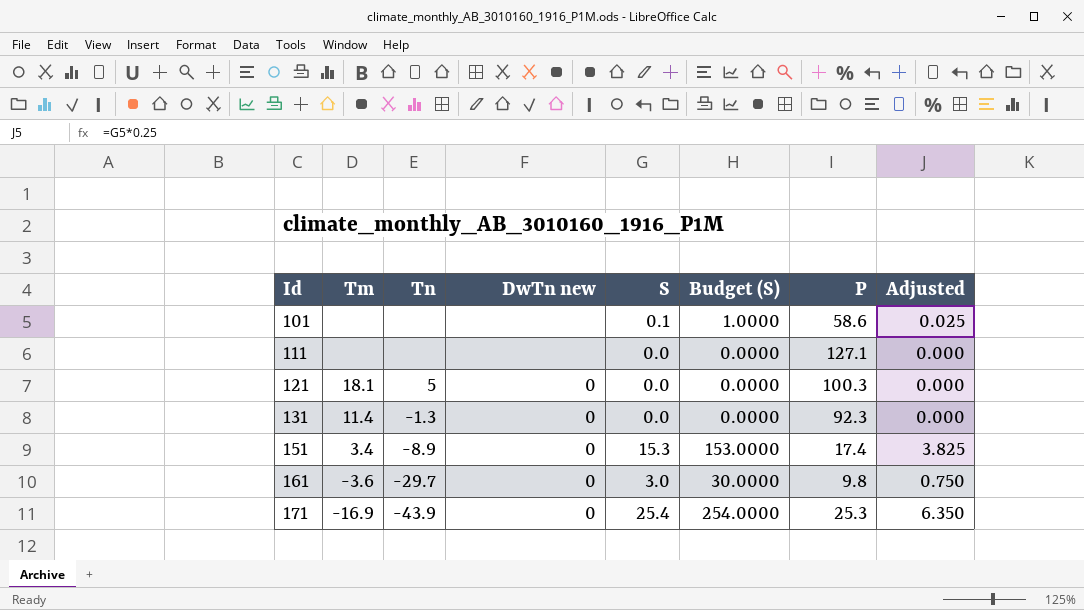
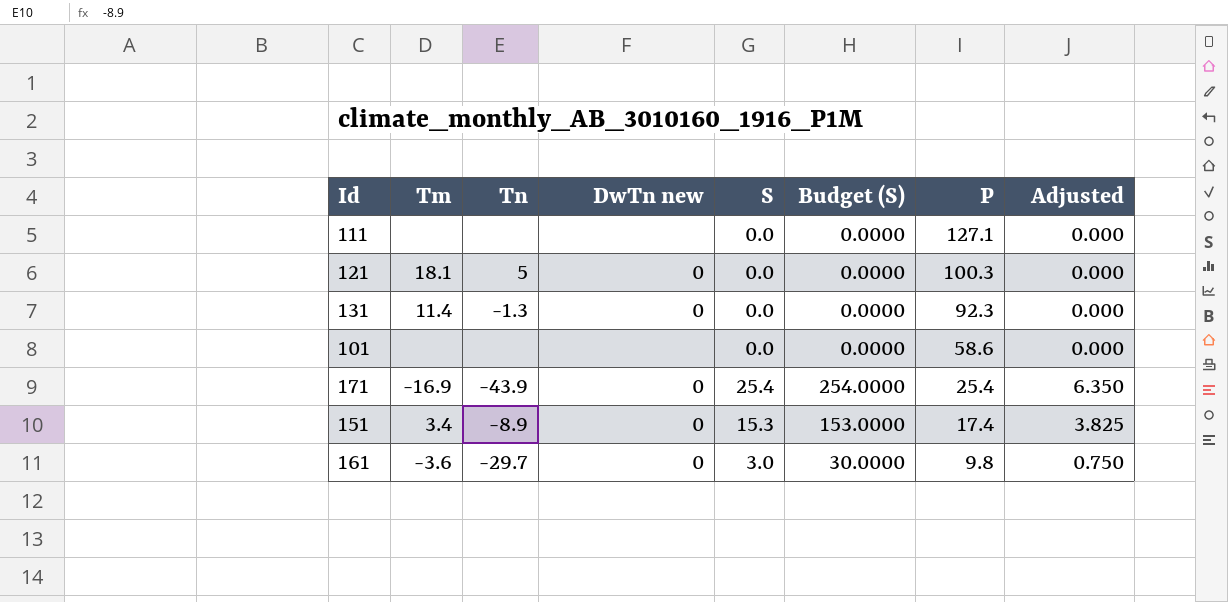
row order: Id ascending -> P descending
101 | S: 0.1 -> 0.0
101 | Budget (S): 1.0000 -> 0.0000
101 | Adjusted: 0.025 -> 0.000
171 | P: 25.3 -> 25.4

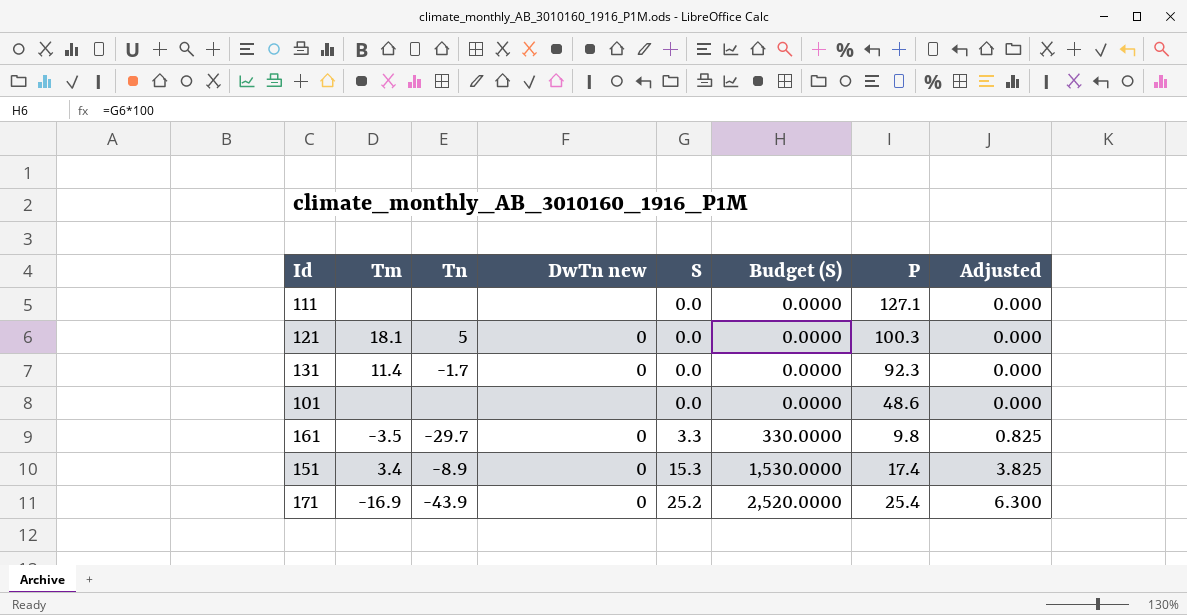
row order: P descending -> S ascending
column Budget (S) | formula: [S] * 10 -> [S] * 100
131 | Tn: -1.3 -> -1.7
101 | P: 58.6 -> 48.6
161 | Tm: -3.6 -> -3.5
161 | S: 3.0 -> 3.3
161 | Adjusted: 0.750 -> 0.825
171 | S: 25.4 -> 25.2
171 | Adjusted: 6.350 -> 6.300

